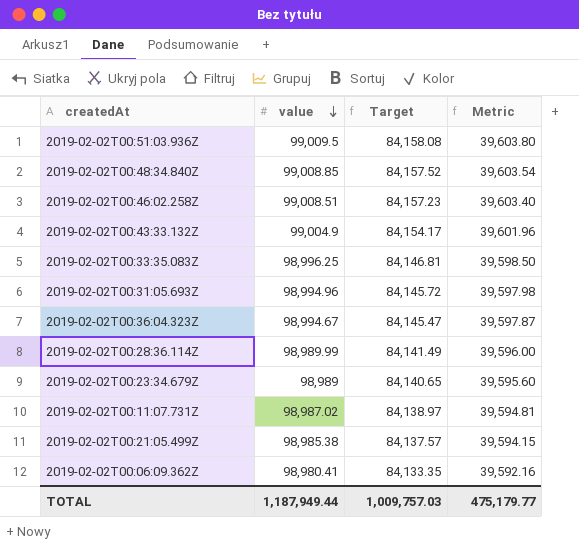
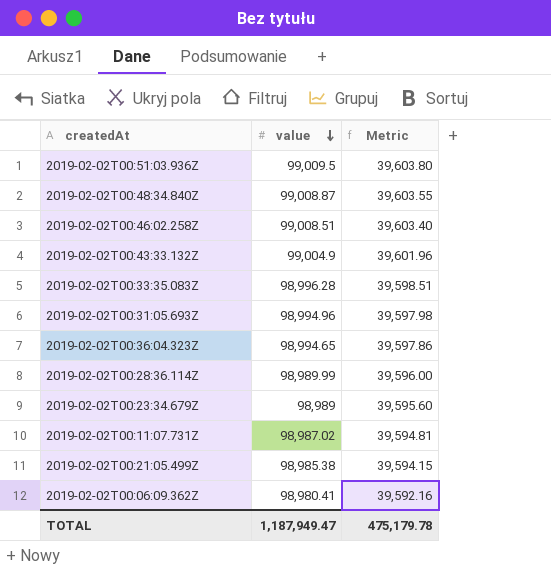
column Target | formula: [value] * 0.85 -> none
2019-02-02T00:48:34.840Z | value: 99,008.85 -> 99,008.87
2019-02-02T00:48:34.840Z | Metric: 39,603.54 -> 39,603.55
2019-02-02T00:33:35.083Z | value: 98,996.25 -> 98,996.28
2019-02-02T00:33:35.083Z | Metric: 39,598.50 -> 39,598.51
2019-02-02T00:36:04.323Z | value: 98,994.67 -> 98,994.65
2019-02-02T00:36:04.323Z | Metric: 39,597.87 -> 39,597.86
TOTAL | value: 1,187,949.44 -> 1,187,949.47
TOTAL | Metric: 475,179.77 -> 475,179.78

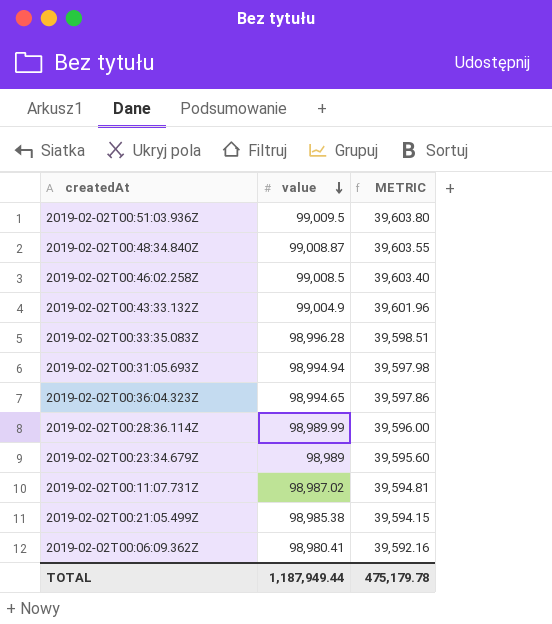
column name: Metric -> METRIC
2019-02-02T00:46:02.258Z | value: 99,008.51 -> 99,008.5
2019-02-02T00:31:05.693Z | value: 98,994.96 -> 98,994.94
TOTAL | value: 1,187,949.47 -> 1,187,949.44

